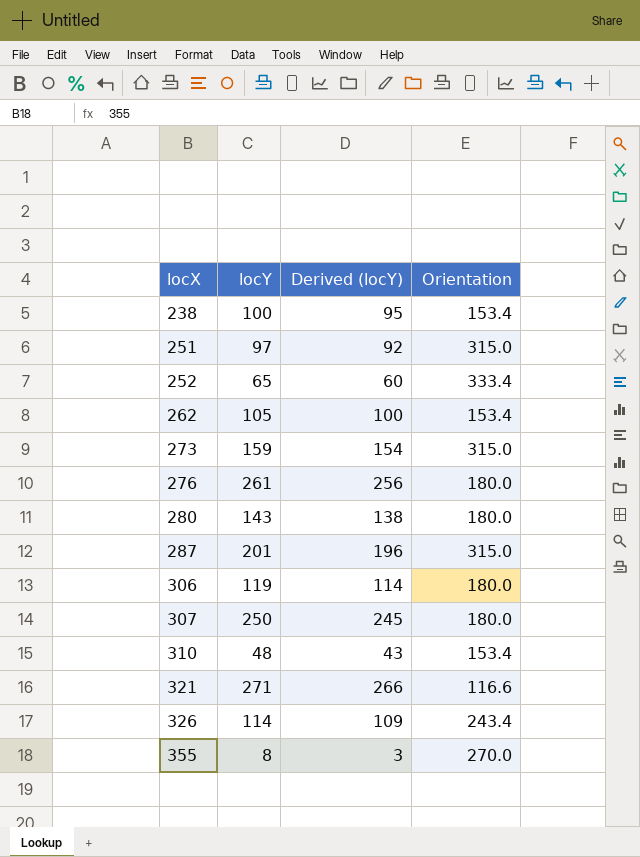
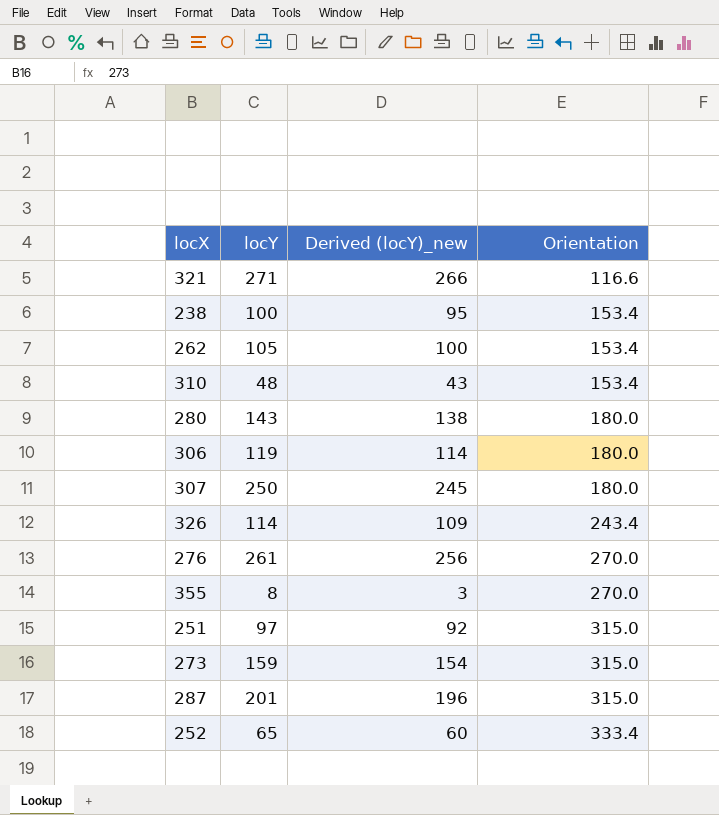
row order: locX ascending -> Orientation ascending
column name: Derived (locY) -> Derived (locY)_new
276 | Orientation: 180.0 -> 270.0

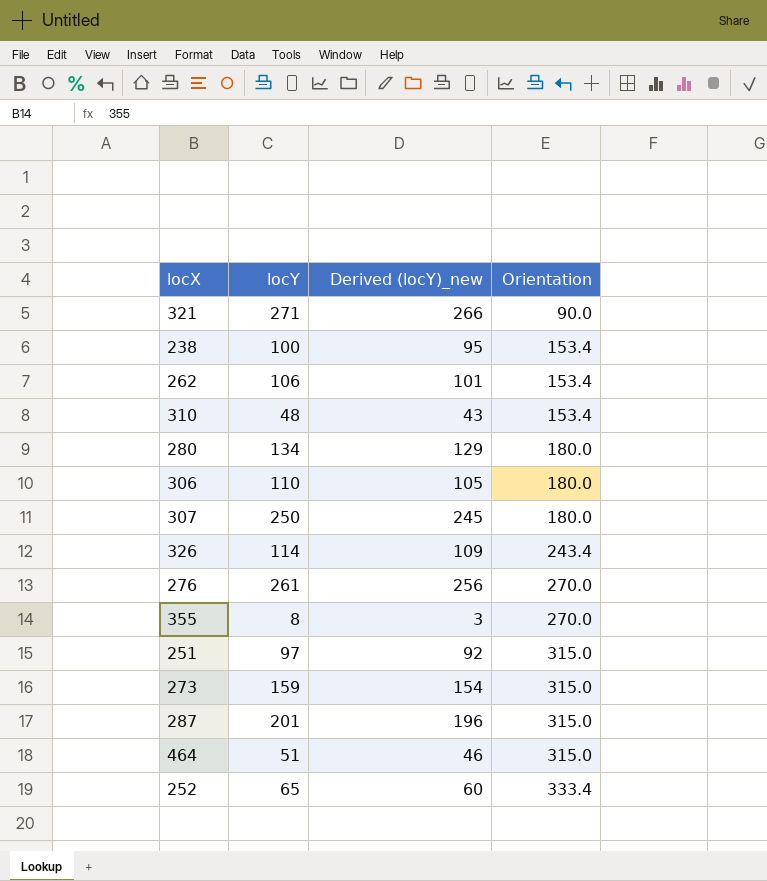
321 | Orientation: 116.6 -> 90.0
262 | locY: 105 -> 106
262 | Derived (locY)_new: 100 -> 101
280 | locY: 143 -> 134
280 | Derived (locY)_new: 138 -> 129
306 | locY: 119 -> 110
306 | Derived (locY)_new: 114 -> 105
row 464: none -> 51 | 46 | 315.0

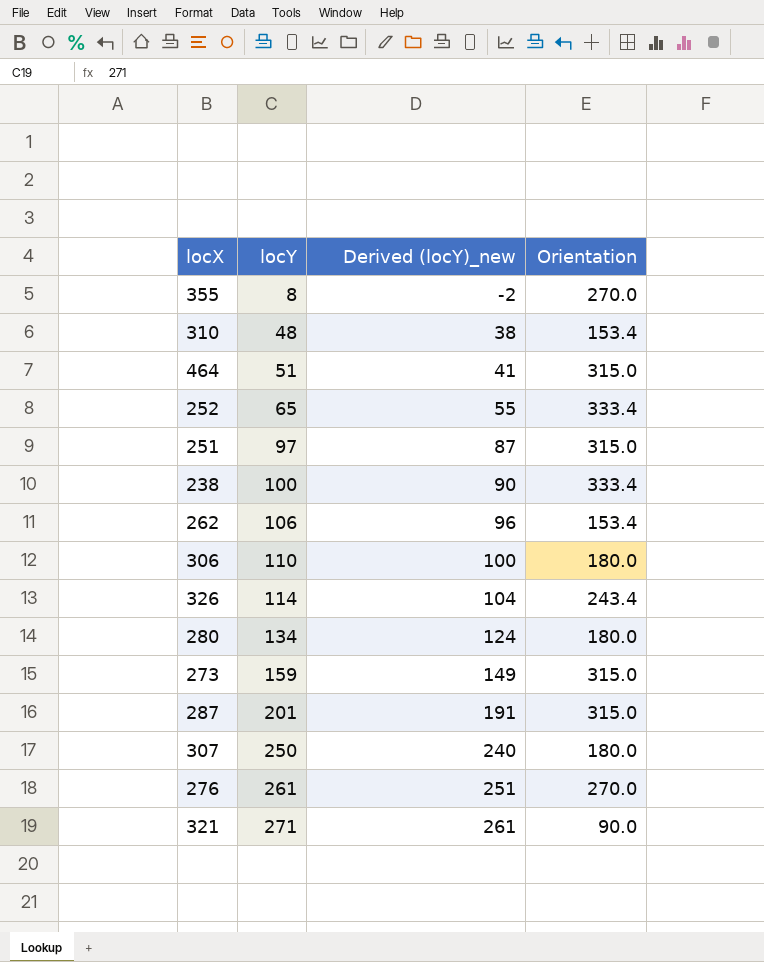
row order: Orientation ascending -> locY ascending
column Derived (locY)_new | formula: [locY] - 5 -> [locY] - 10
238 | Orientation: 153.4 -> 333.4

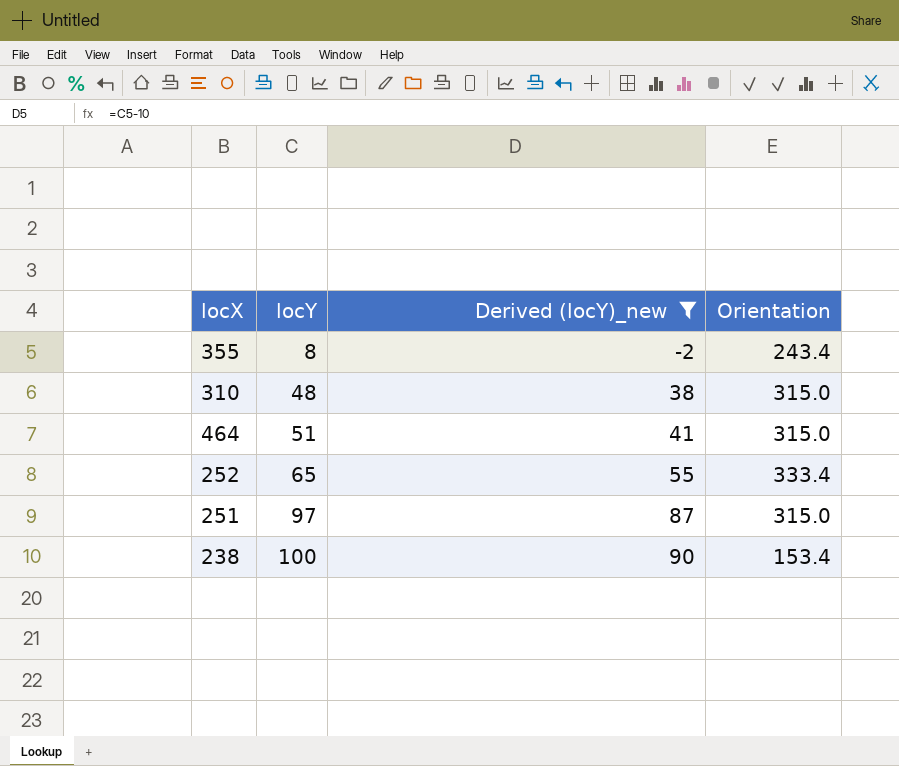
filter: none -> Derived (locY)_new <= 90
355 | Orientation: 270.0 -> 243.4
310 | Orientation: 153.4 -> 315.0
238 | Orientation: 333.4 -> 153.4

